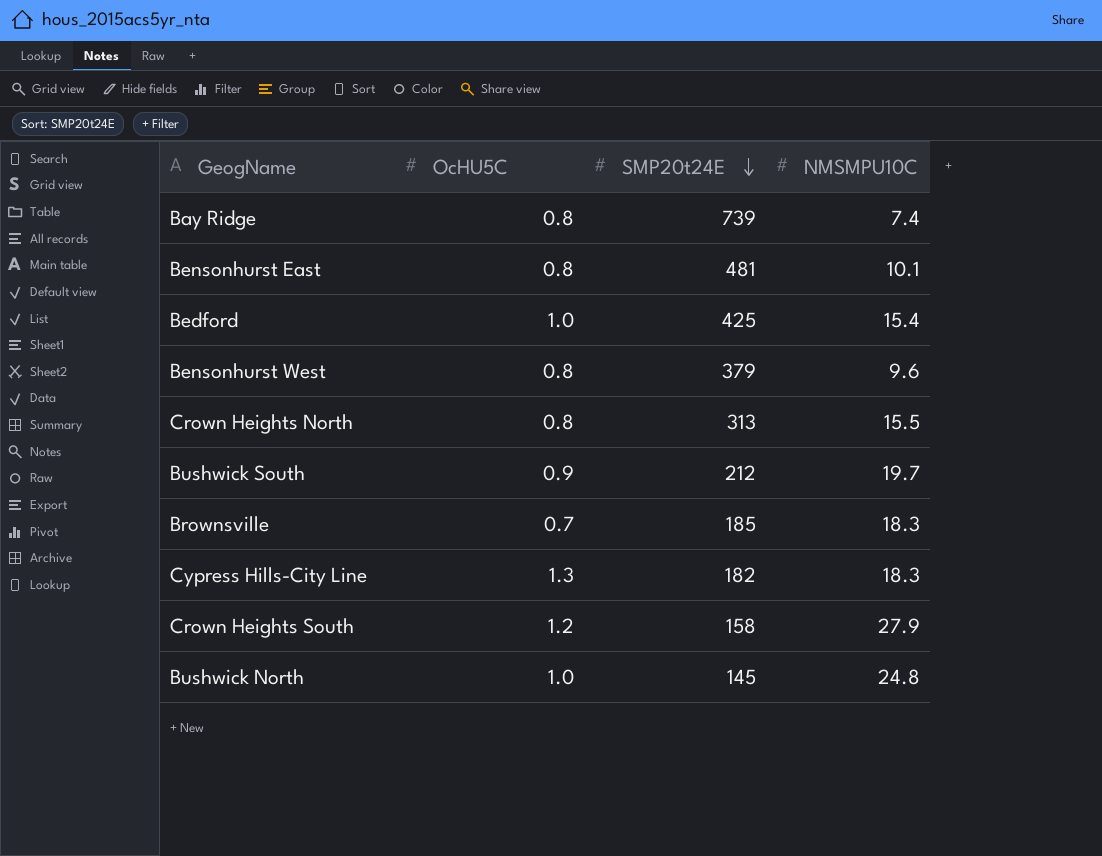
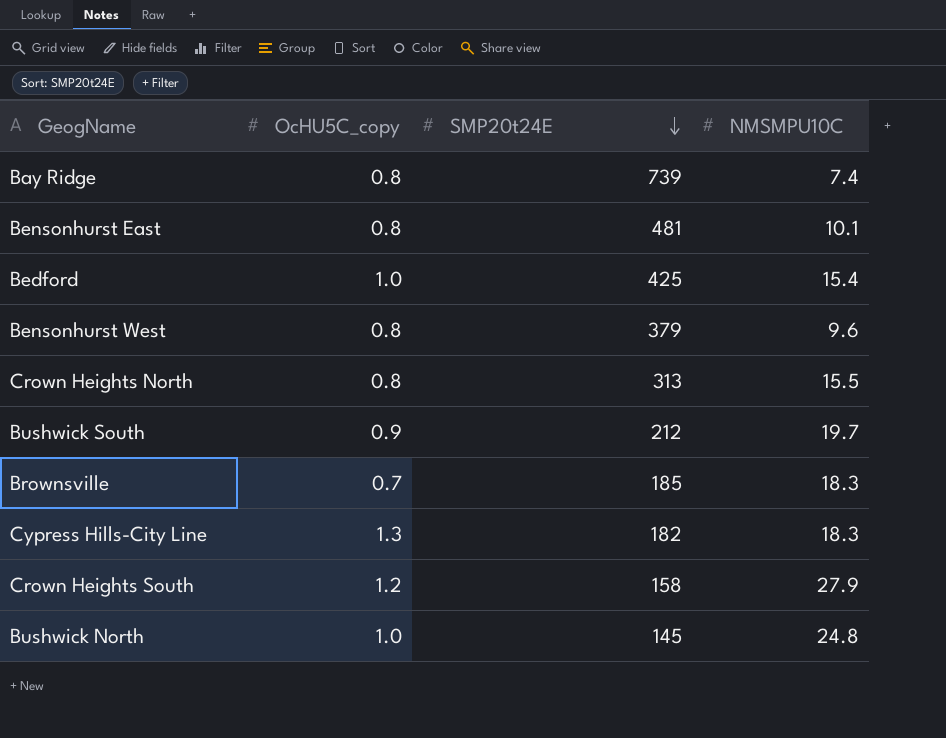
column name: OcHU5C -> OcHU5C_copy

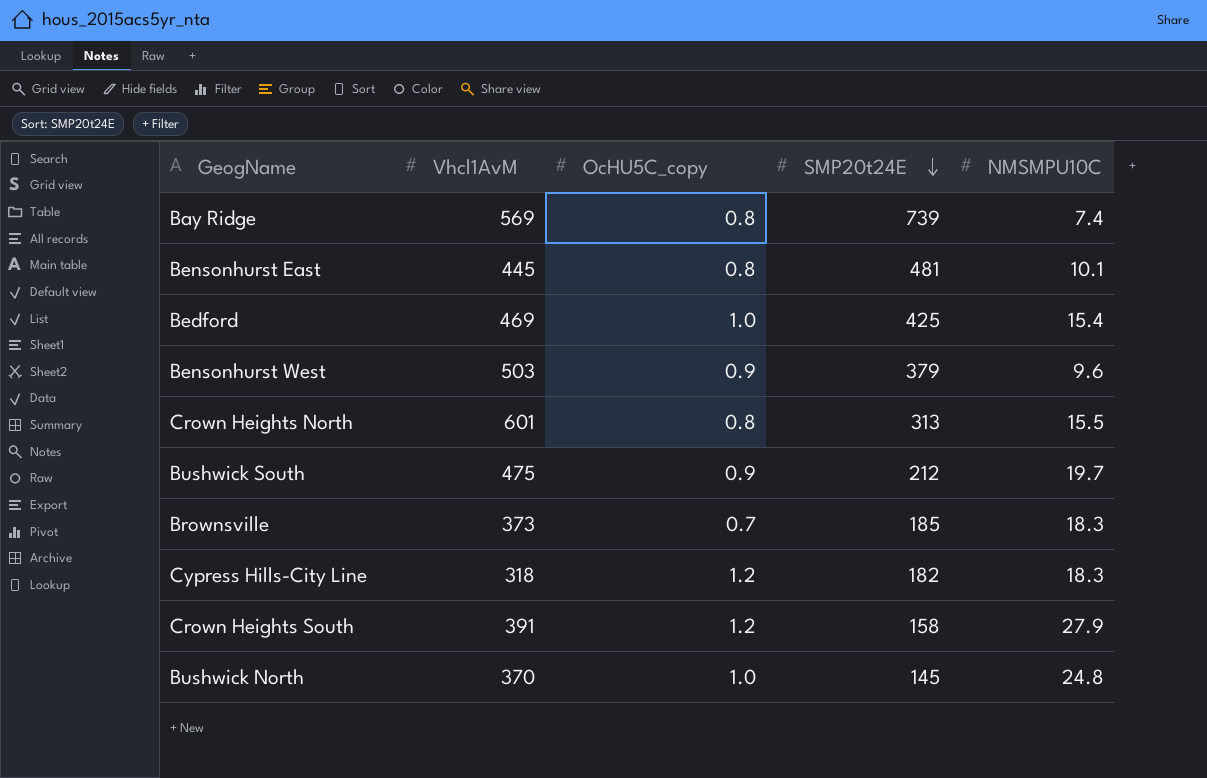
column Vhcl1AvM | position: none -> 2
Bensonhurst West | OcHU5C_copy: 0.8 -> 0.9
Cypress Hills-City Line | OcHU5C_copy: 1.3 -> 1.2

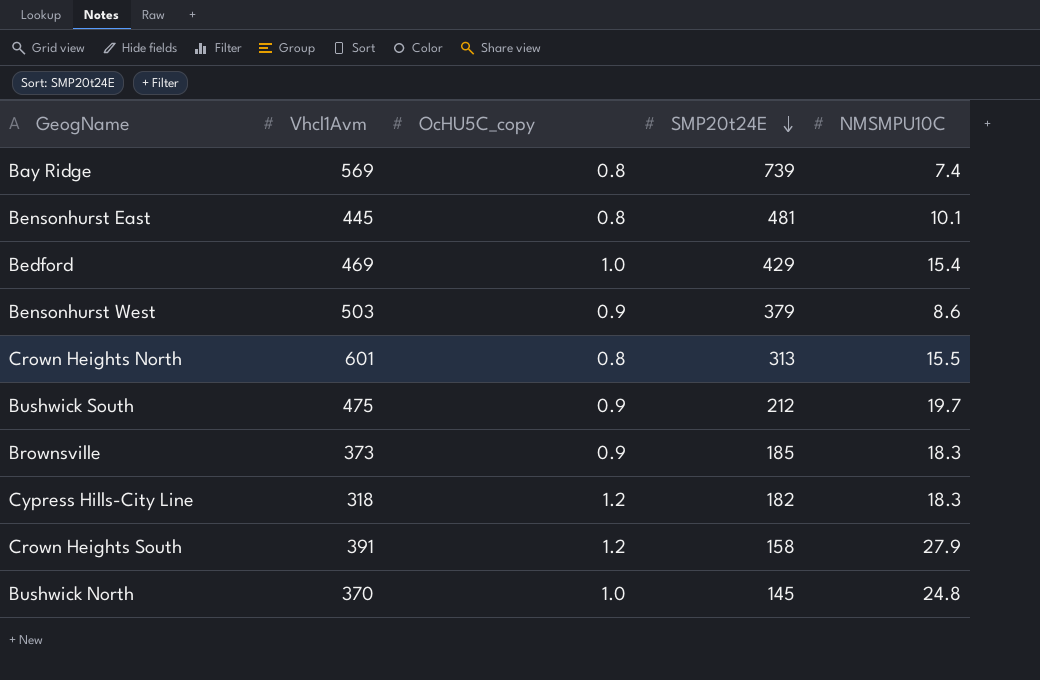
column name: Vhcl1AvM -> Vhcl1Avm
Bedford | SMP20t24E: 425 -> 429
Bensonhurst West | NMSMPU10C: 9.6 -> 8.6
Brownsville | OcHU5C_copy: 0.7 -> 0.9

